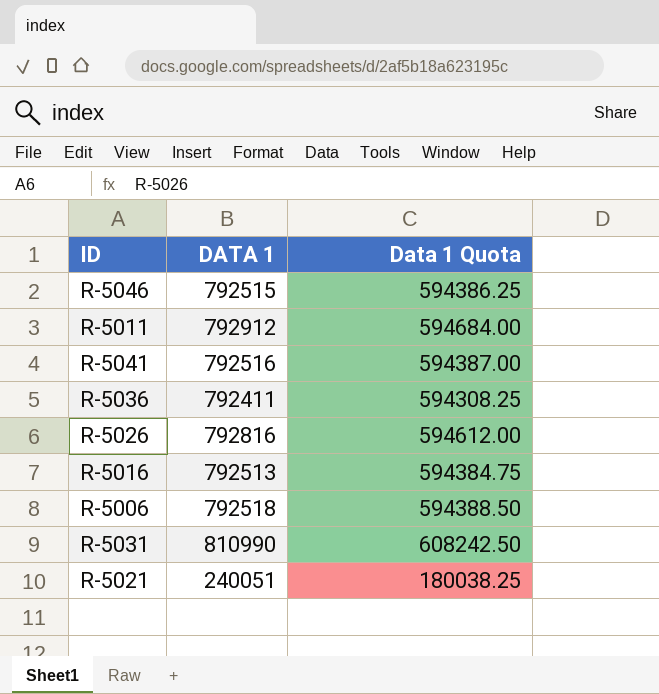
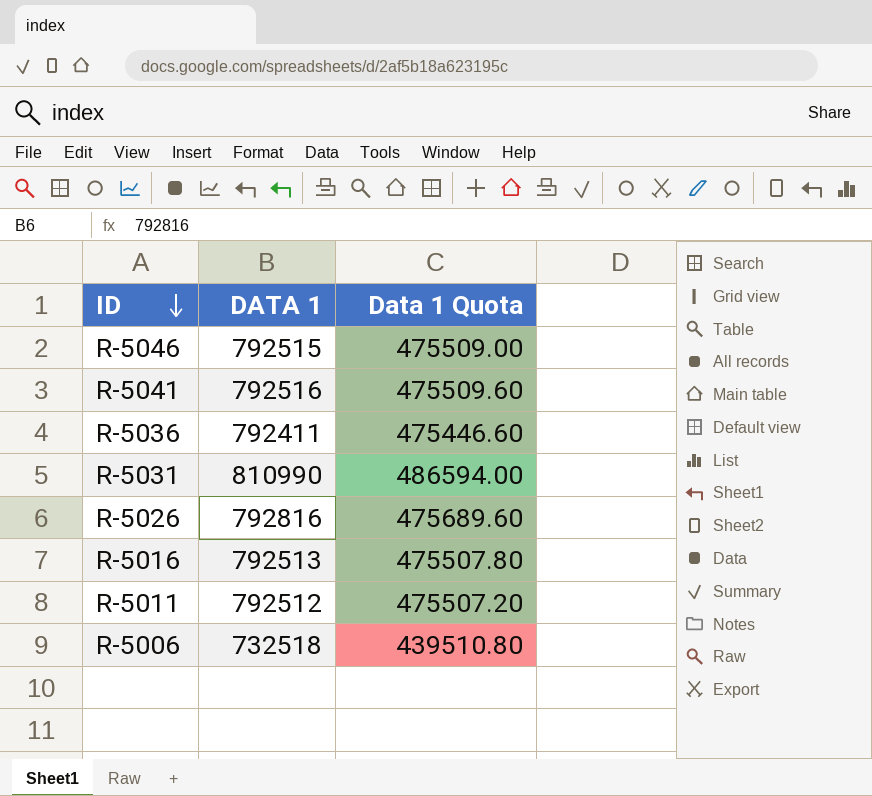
row order: none -> ID descending
column Data 1 Quota | formula: [DATA 1] * 0.75 -> [DATA 1] * 0.6
row R-5021: 240051 | 180038.25 -> none
R-5011 | DATA 1: 792912 -> 792512
R-5006 | DATA 1: 792518 -> 732518

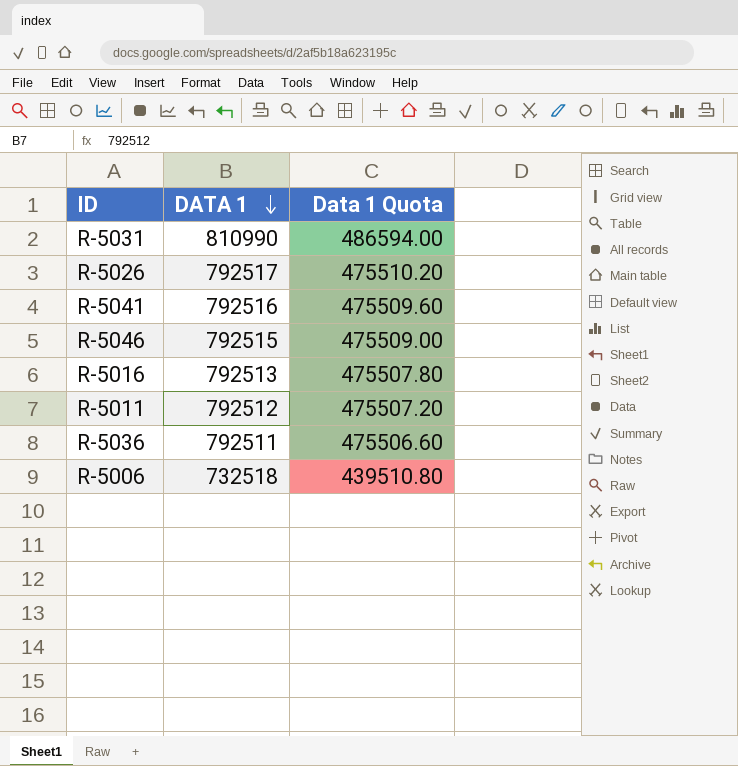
row order: ID descending -> DATA 1 descending
R-5026 | DATA 1: 792816 -> 792517
R-5026 | Data 1 Quota: 475689.60 -> 475510.20
R-5036 | DATA 1: 792411 -> 792511
R-5036 | Data 1 Quota: 475446.60 -> 475506.60

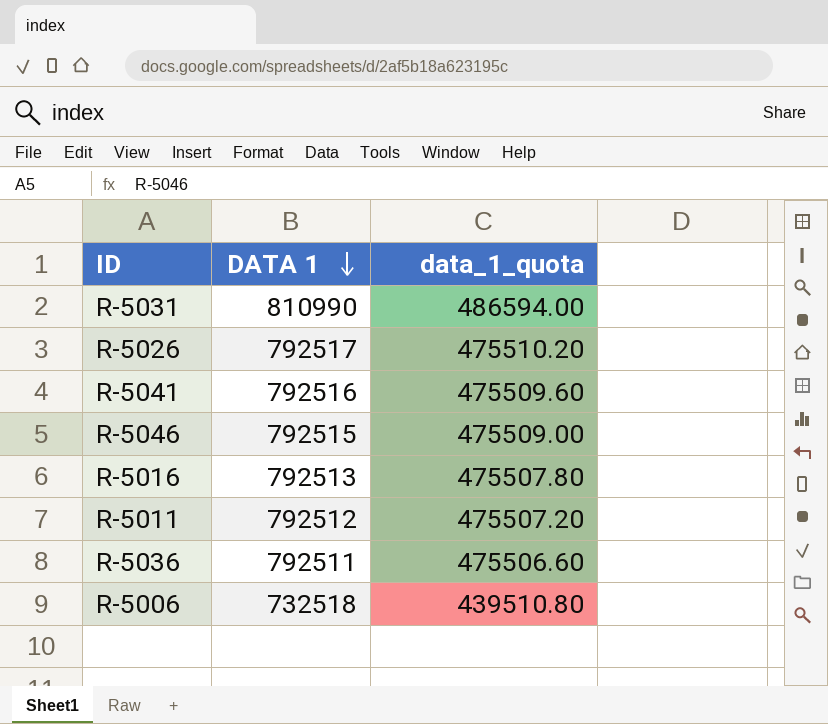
column name: Data 1 Quota -> data_1_quota

